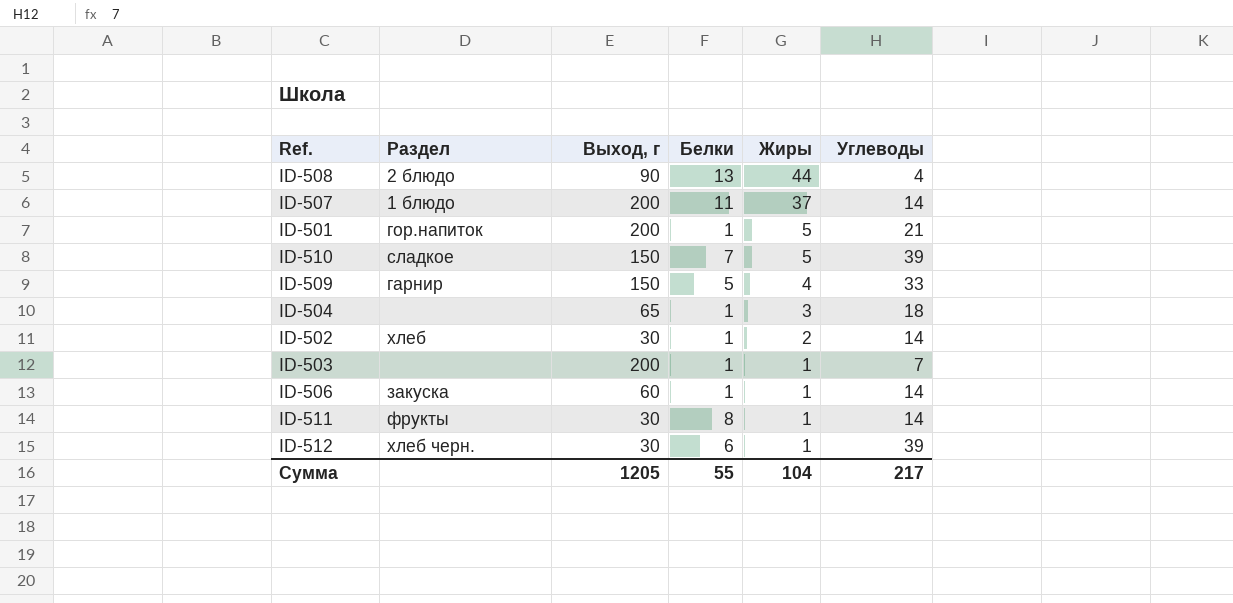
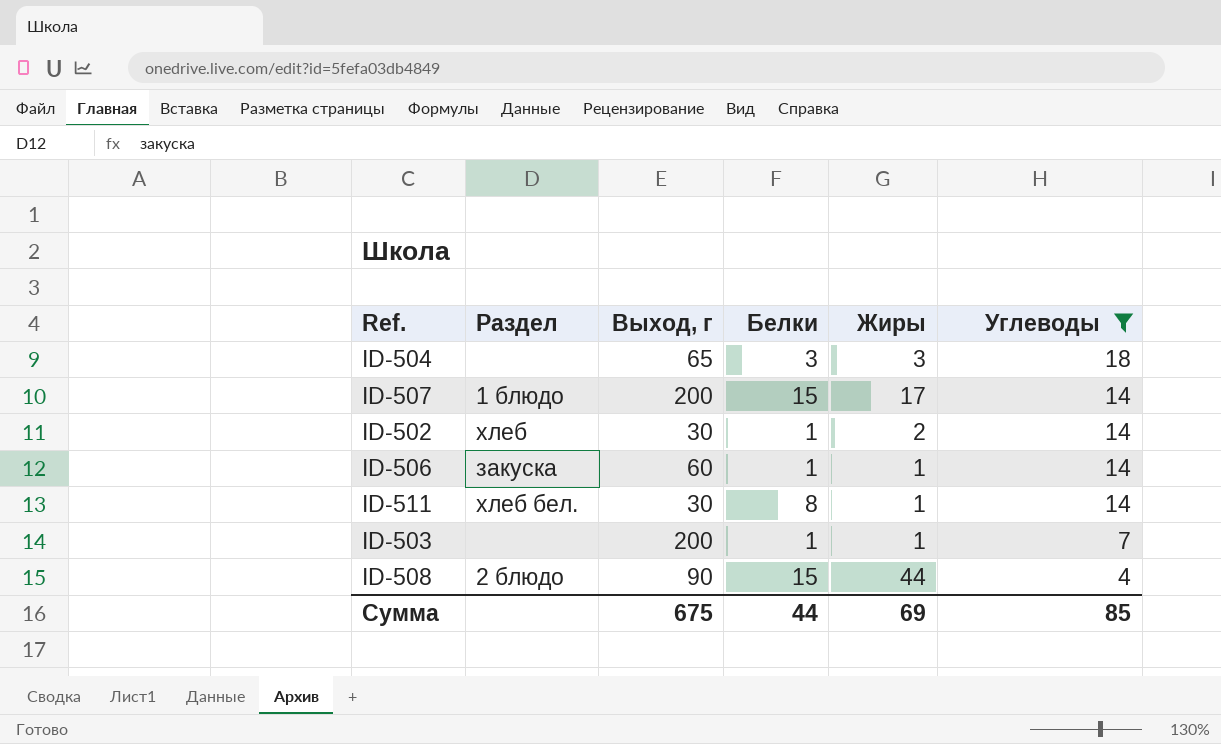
filter: none -> Углеводы <= 18
row order: Жиры descending -> Углеводы descending
ID-504 | Белки: 1 -> 3
ID-507 | Белки: 11 -> 15
ID-507 | Жиры: 37 -> 17
ID-511 | Раздел: фрукты -> хлеб бел.
ID-508 | Белки: 13 -> 15
Сумма | Выход, г: 1205 -> 675
Сумма | Белки: 55 -> 44
Сумма | Жиры: 104 -> 69
Сумма | Углеводы: 217 -> 85

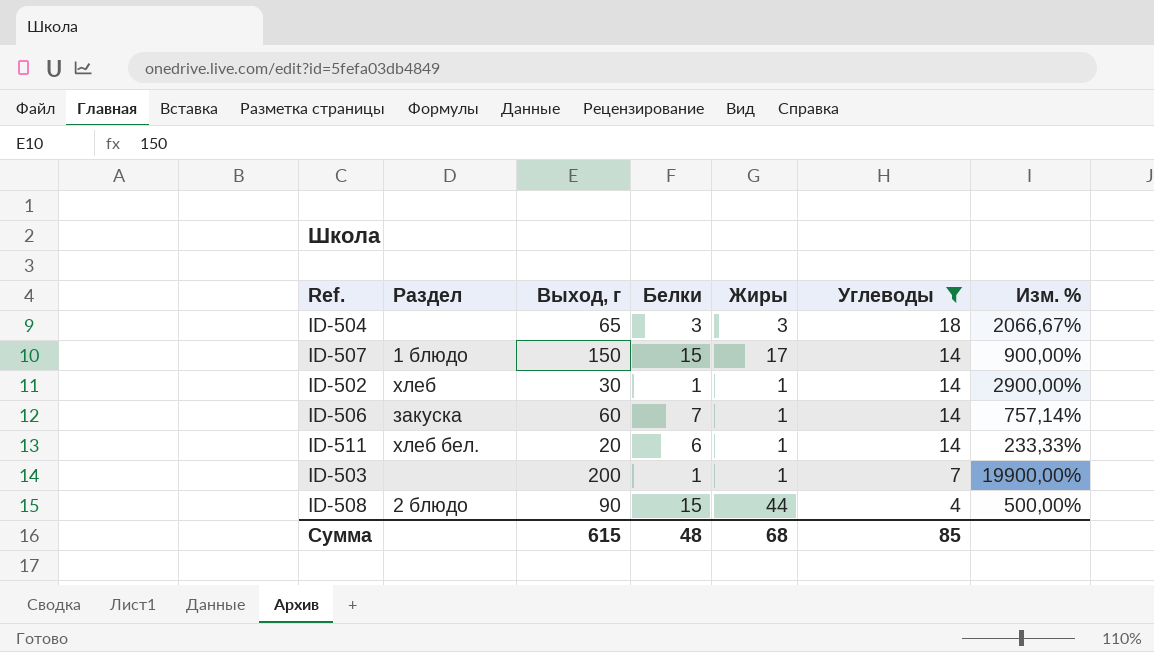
column Изм. % | formula: none -> ([Выход, г] - [Белки]) / [Белки]
ID-507 | Выход, г: 200 -> 150
ID-502 | Жиры: 2 -> 1
ID-506 | Белки: 1 -> 7
ID-511 | Выход, г: 30 -> 20
ID-511 | Белки: 8 -> 6
Сумма | Выход, г: 675 -> 615
Сумма | Белки: 44 -> 48
Сумма | Жиры: 69 -> 68

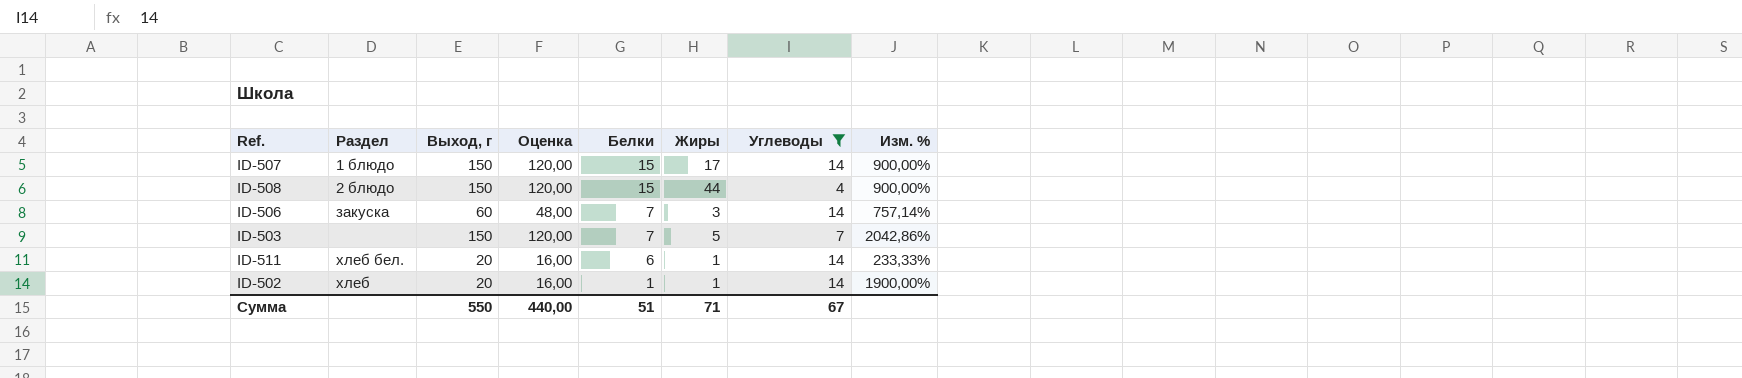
row order: Углеводы descending -> Белки descending
column Оценка | formula: none -> [Выход, г] * 0,8
row ID-504: none | 65 | 3 | 3 | 18 | 2066,67% -> none
ID-508 | Выход, г: 90 -> 150
ID-508 | Изм. %: 500,00% -> 900,00%
ID-506 | Жиры: 1 -> 3
ID-503 | Выход, г: 200 -> 150
ID-503 | Белки: 1 -> 7
ID-503 | Жиры: 1 -> 5
ID-503 | Изм. %: 19900,00% -> 2042,86%
ID-502 | Выход, г: 30 -> 20
ID-502 | Изм. %: 2900,00% -> 1900,00%
Сумма | Выход, г: 615 -> 550
Сумма | Белки: 48 -> 51
Сумма | Жиры: 68 -> 71
Сумма | Углеводы: 85 -> 67

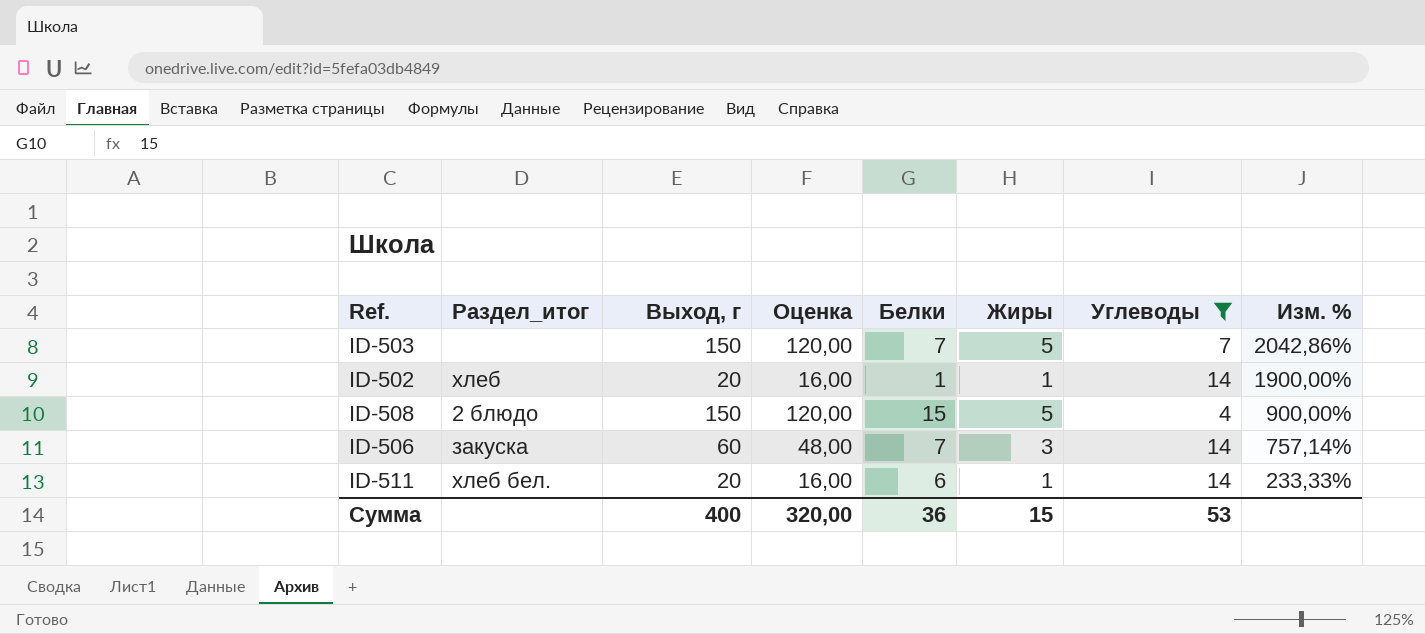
row order: Белки descending -> Изм. % descending
column name: Раздел -> Раздел_итог
row ID-507: 1 блюдо | 150 | 120,00 | 15 | 17 | 14 | 900,00% -> none
ID-508 | Жиры: 44 -> 5
Сумма | Выход, г: 550 -> 400
Сумма | Оценка: 440,00 -> 320,00
Сумма | Белки: 51 -> 36
Сумма | Жиры: 71 -> 15
Сумма | Углеводы: 67 -> 53

